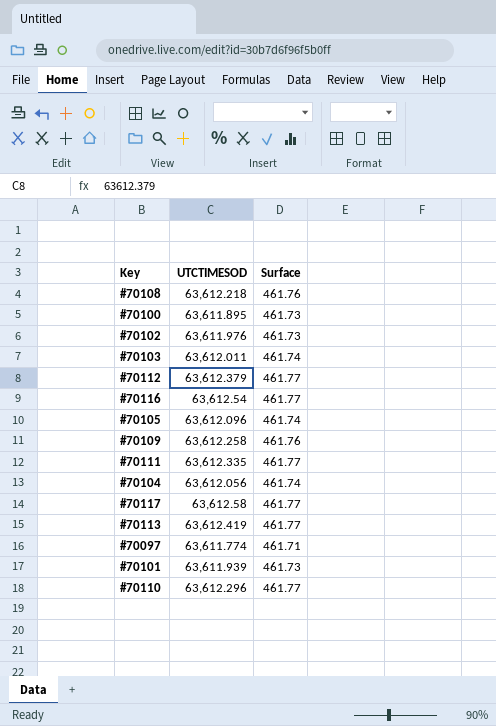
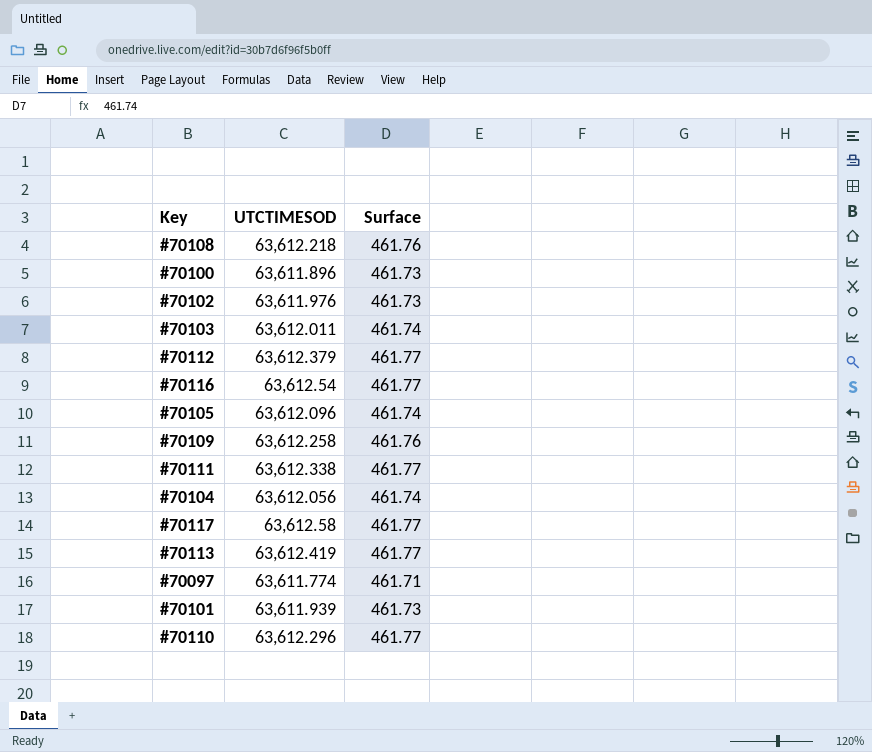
#70100 | UTCTIMESOD: 63,611.895 -> 63,611.896
#70111 | UTCTIMESOD: 63,612.335 -> 63,612.338

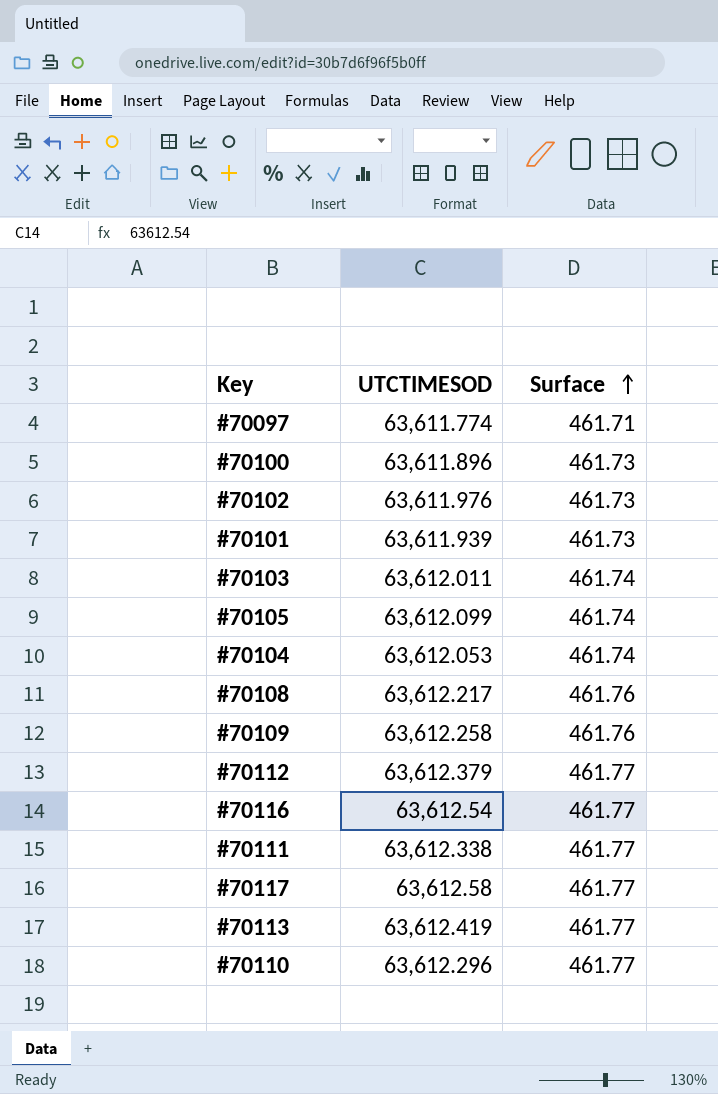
row order: none -> Surface ascending
#70105 | UTCTIMESOD: 63,612.096 -> 63,612.099
#70104 | UTCTIMESOD: 63,612.056 -> 63,612.053
#70108 | UTCTIMESOD: 63,612.218 -> 63,612.217

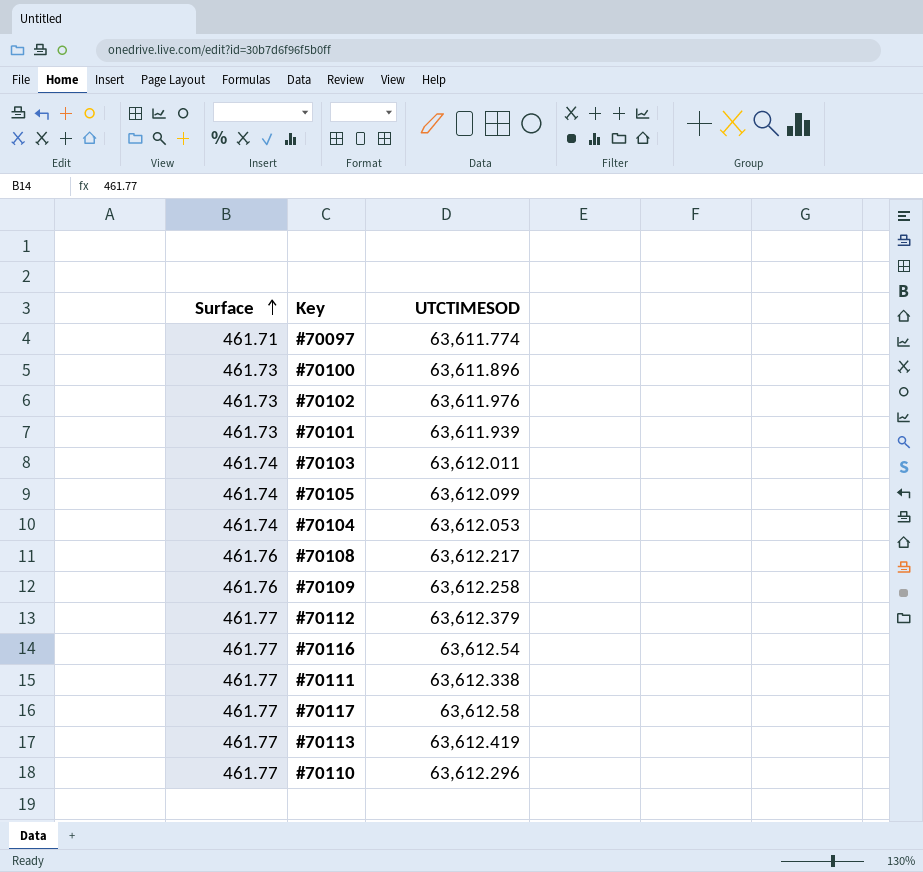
column Surface | position: 3 -> 1

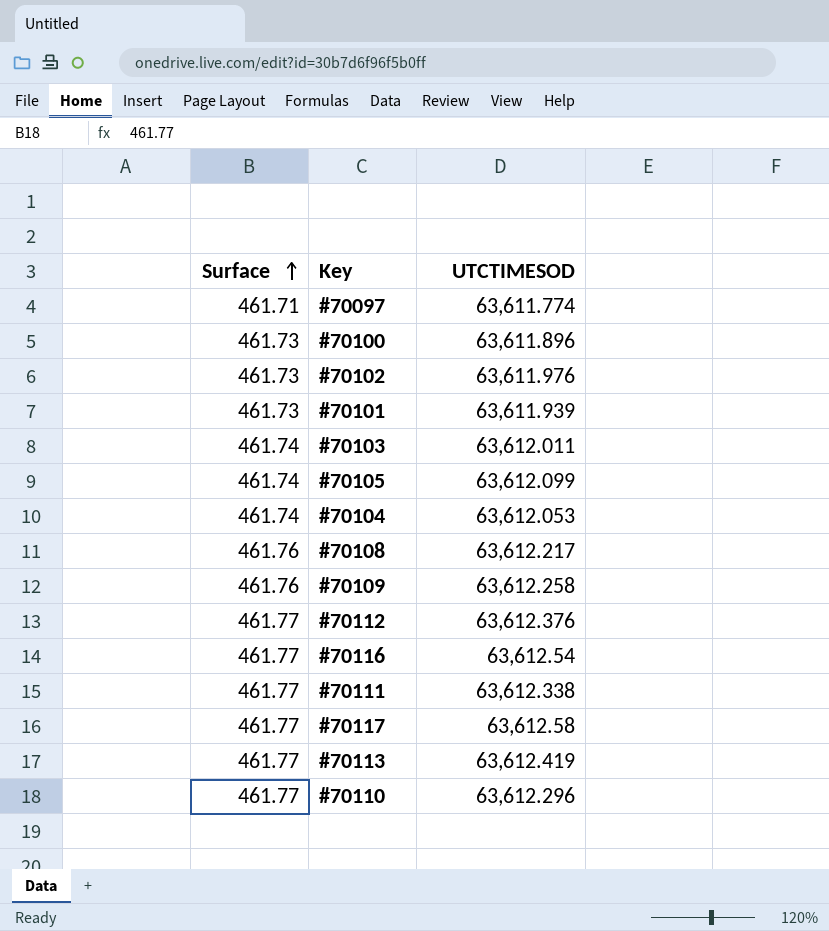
#70112 | UTCTIMESOD: 63,612.379 -> 63,612.376

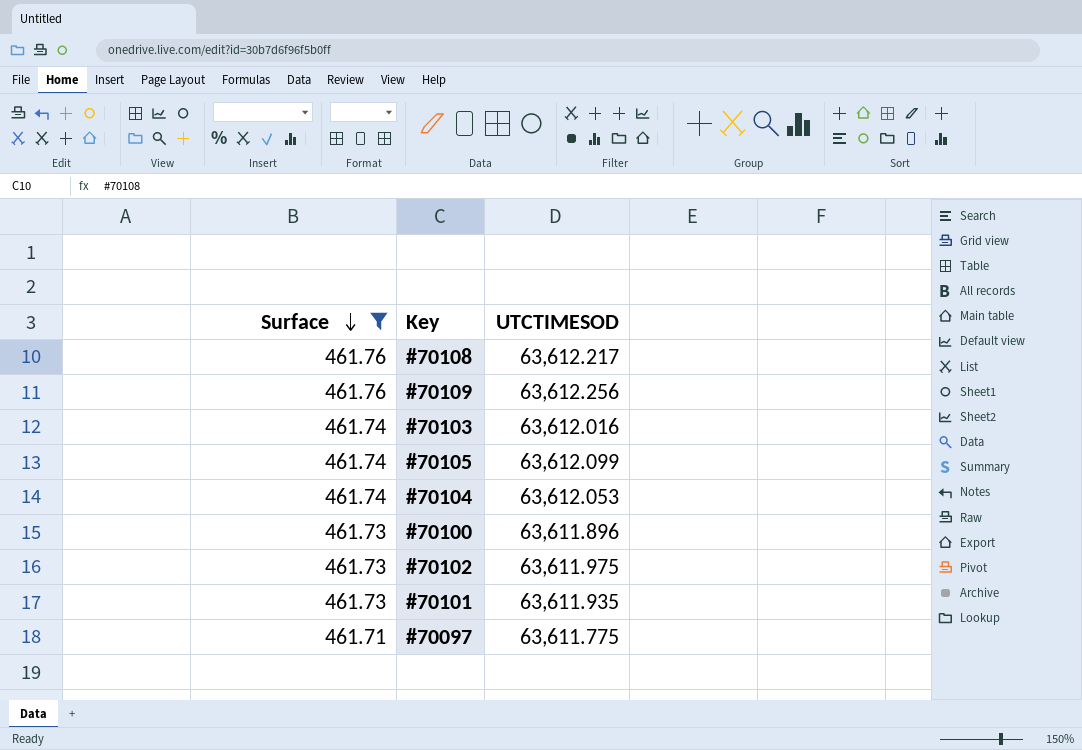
filter: none -> Surface != 461.77
row order: Surface ascending -> Surface descending
#70109 | UTCTIMESOD: 63,612.258 -> 63,612.256
#70103 | UTCTIMESOD: 63,612.011 -> 63,612.016
#70102 | UTCTIMESOD: 63,611.976 -> 63,611.975
#70101 | UTCTIMESOD: 63,611.939 -> 63,611.935
#70097 | UTCTIMESOD: 63,611.774 -> 63,611.775

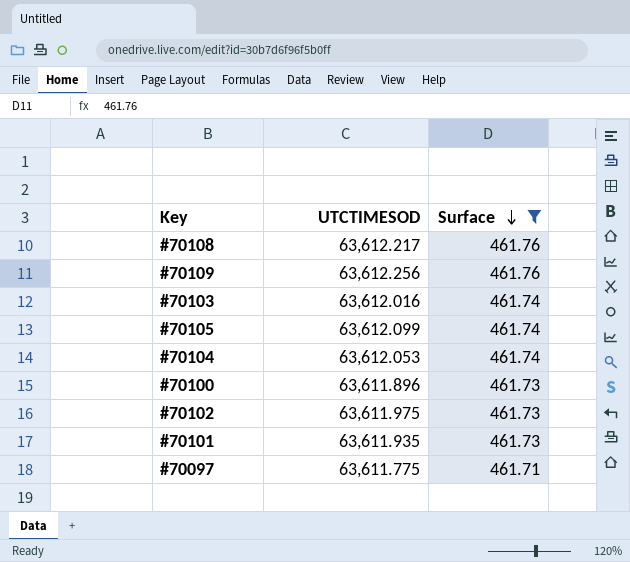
column Surface | position: 1 -> 3

